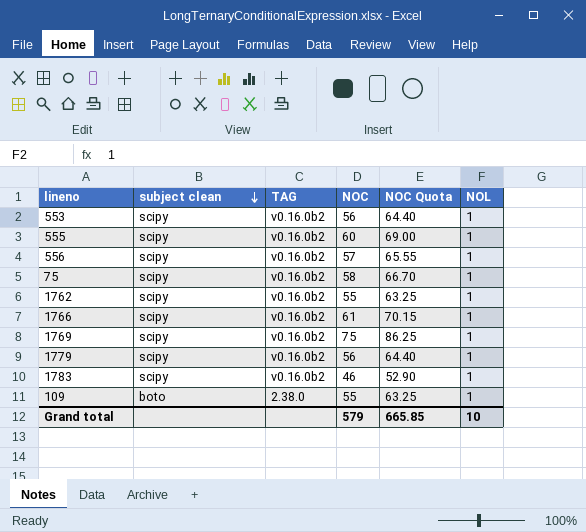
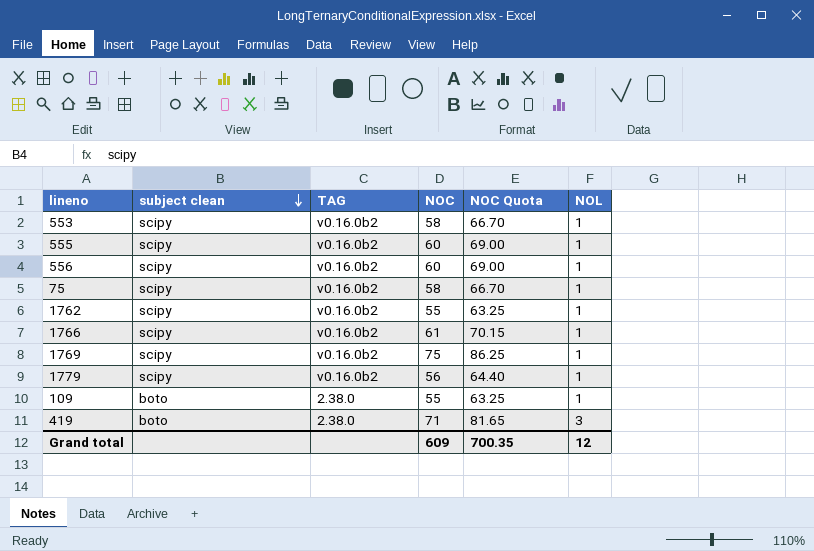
row 1783: scipy | v0.16.0b2 | 46 | 52.90 | 1 -> none
553 | NOC: 56 -> 58
553 | NOC Quota: 64.40 -> 66.70
556 | NOC: 57 -> 60
556 | NOC Quota: 65.55 -> 69.00
row 419: none -> boto | 2.38.0 | 71 | 81.65 | 3
Grand total | NOC: 579 -> 609
Grand total | NOC Quota: 665.85 -> 700.35
Grand total | NOL: 10 -> 12

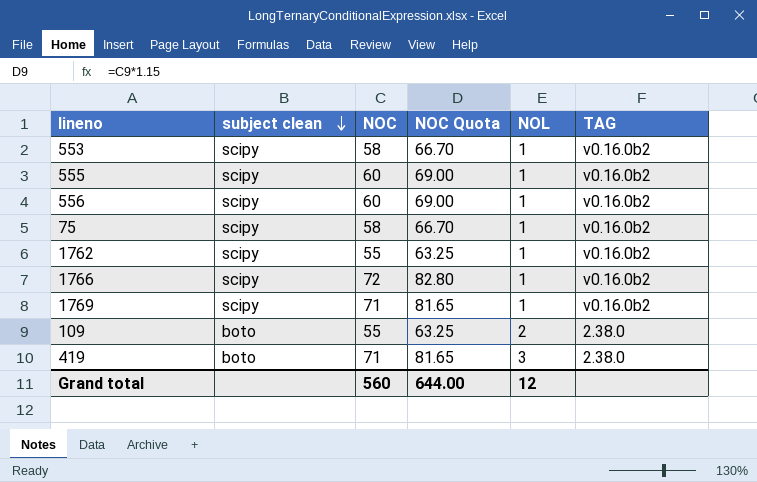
column TAG | position: 3 -> 6
row 1779: scipy | v0.16.0b2 | 56 | 64.40 | 1 -> none
1766 | NOC: 61 -> 72
1766 | NOC Quota: 70.15 -> 82.80
1769 | NOC: 75 -> 71
1769 | NOC Quota: 86.25 -> 81.65
109 | NOL: 1 -> 2
Grand total | NOC: 609 -> 560
Grand total | NOC Quota: 700.35 -> 644.00

